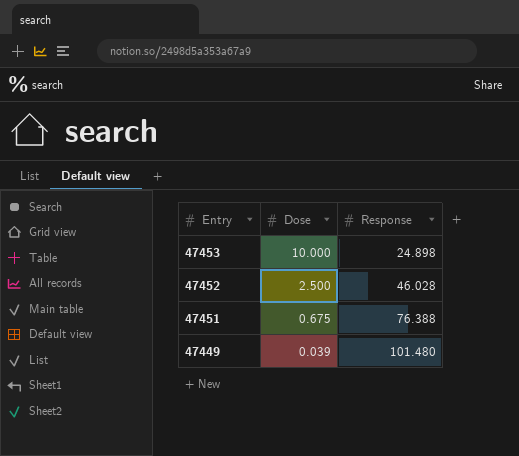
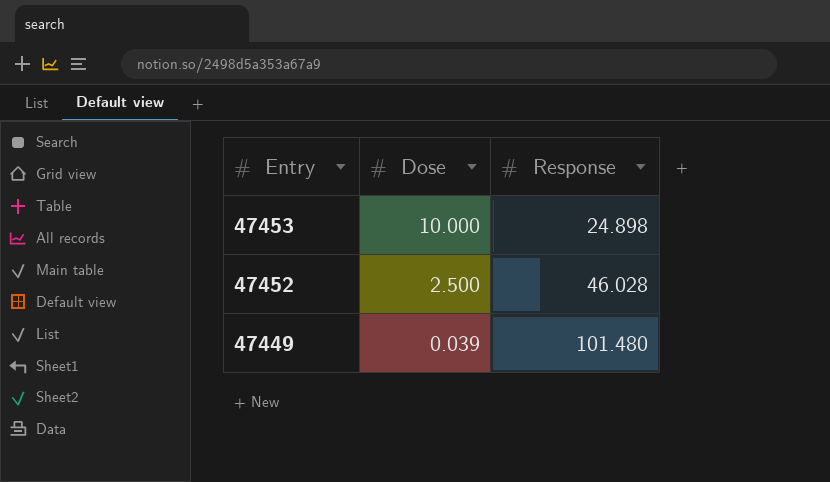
row 47451: 0.675 | 76.388 -> none

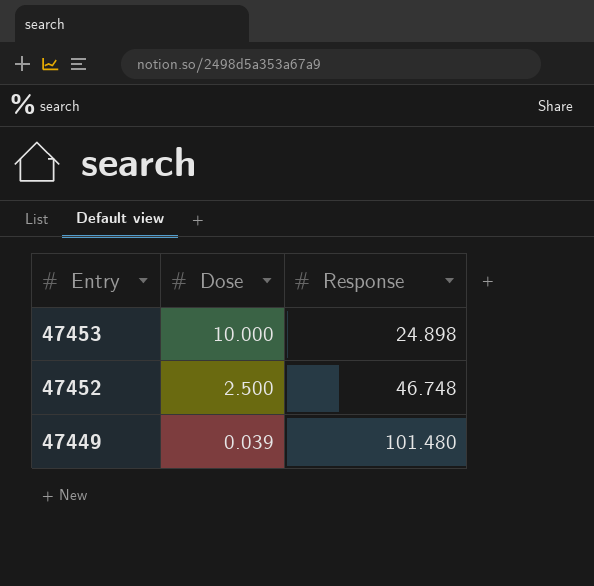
47452 | Response: 46.028 -> 46.748

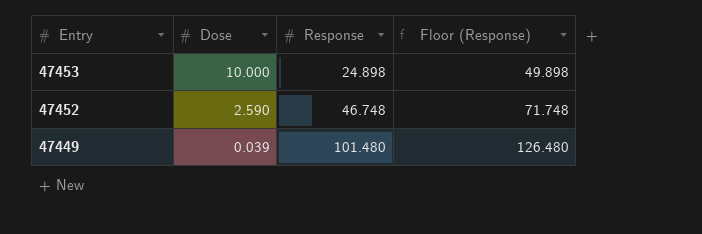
column Floor (Response) | formula: none -> [Response] + 25
47452 | Dose: 2.500 -> 2.590

